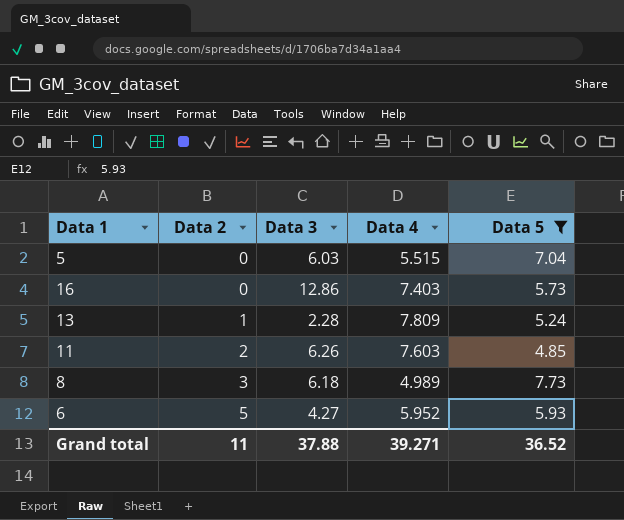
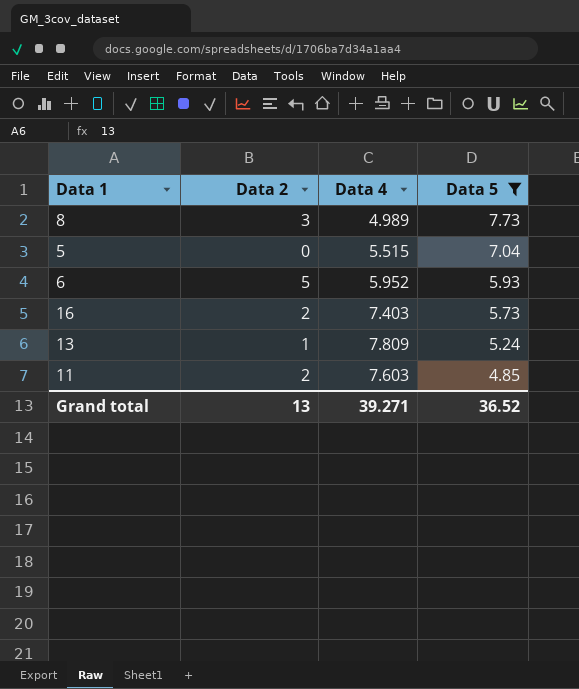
row order: Data 2 ascending -> Data 5 descending
column Data 3 | position: 3 -> none
16 | Data 2: 0 -> 2
Grand total | Data 2: 11 -> 13

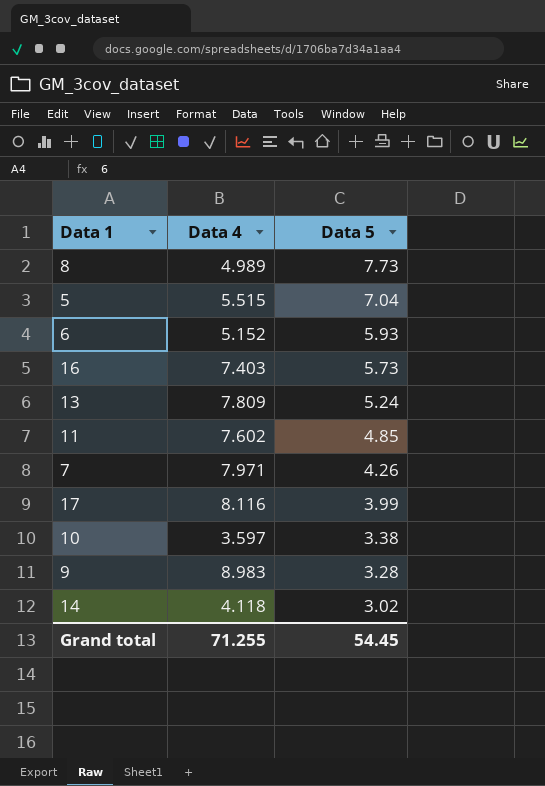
filter: Data 5 >= 4.85 -> none
column Data 2 | position: 2 -> none
6 | Data 4: 5.952 -> 5.152
11 | Data 4: 7.603 -> 7.602
Grand total | Data 4: 39.271 -> 71.255
Grand total | Data 5: 36.52 -> 54.45

